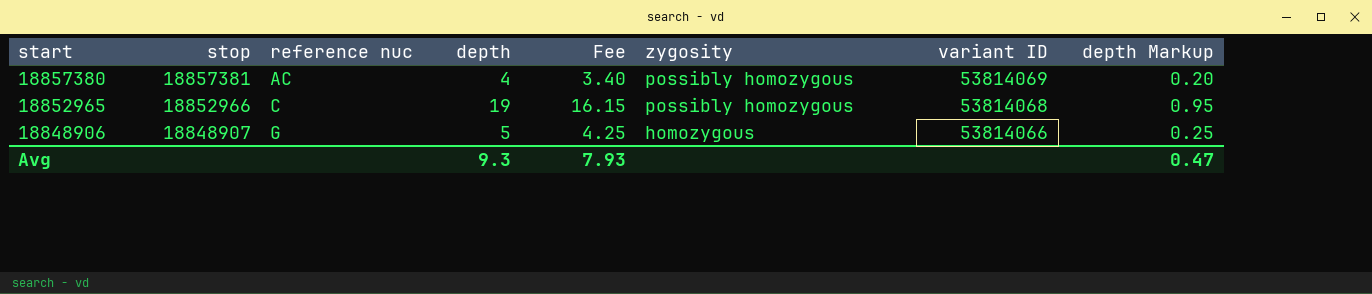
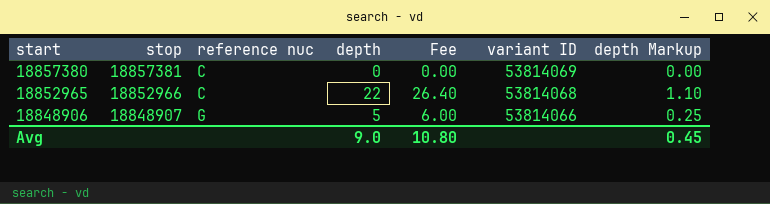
column zygosity | position: 6 -> none
column Fee | formula: [depth] * 0.85 -> [depth] * 1.2
18857380 | reference nuc: AC -> C
18857380 | depth: 4 -> 0
18857380 | depth Markup: 0.20 -> 0.00
18852965 | depth: 19 -> 22
18852965 | depth Markup: 0.95 -> 1.10
Avg | depth: 9.3 -> 9.0
Avg | Fee: 7.93 -> 10.80
Avg | depth Markup: 0.47 -> 0.45

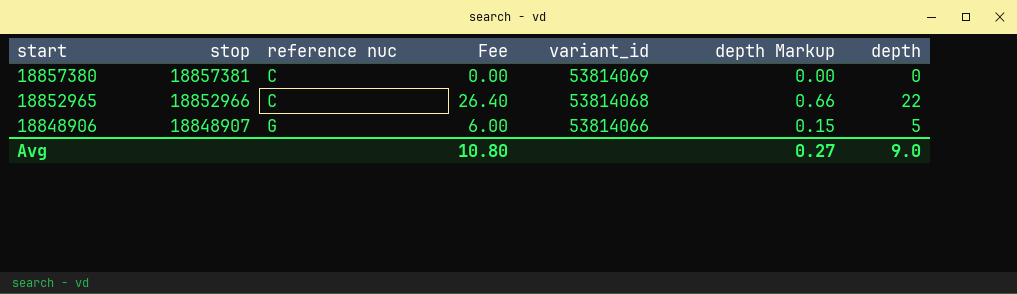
column name: variant ID -> variant_id
column depth Markup | formula: [depth] * 0.05 -> [depth] * 0.03
column depth | position: 4 -> 7
Avg | depth Markup: 0.45 -> 0.27

